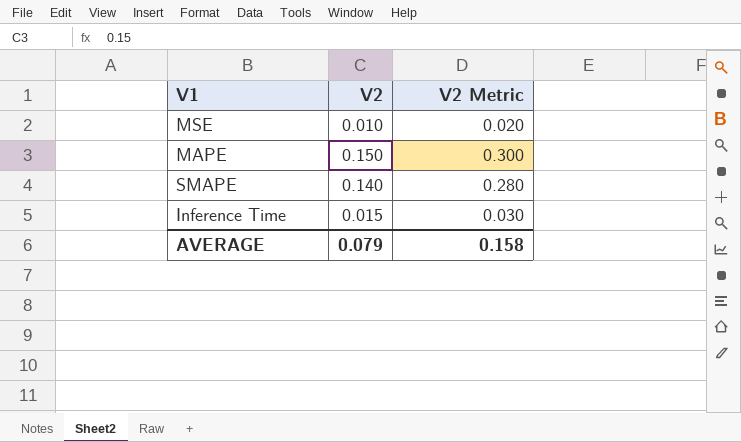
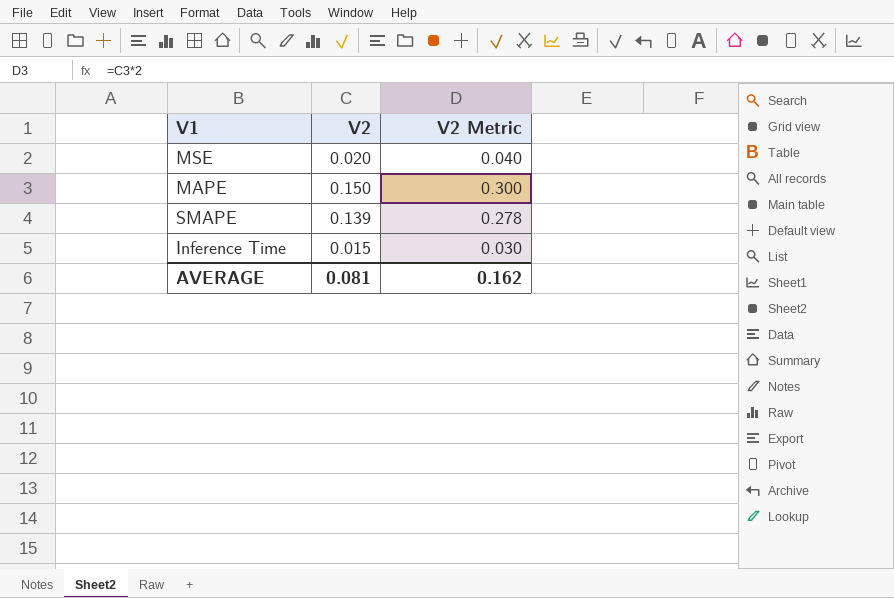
MSE | V2: 0.010 -> 0.020
MSE | V2 Metric: 0.020 -> 0.040
SMAPE | V2: 0.140 -> 0.139
SMAPE | V2 Metric: 0.280 -> 0.278
AVERAGE | V2: 0.079 -> 0.081
AVERAGE | V2 Metric: 0.158 -> 0.162

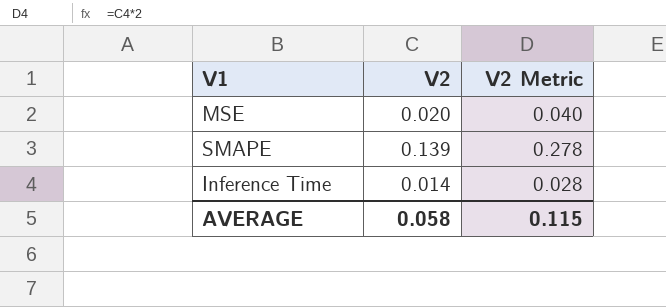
row MAPE: 0.150 | 0.300 -> none
Inference Time | V2: 0.015 -> 0.014
Inference Time | V2 Metric: 0.030 -> 0.028
AVERAGE | V2: 0.081 -> 0.058
AVERAGE | V2 Metric: 0.162 -> 0.115

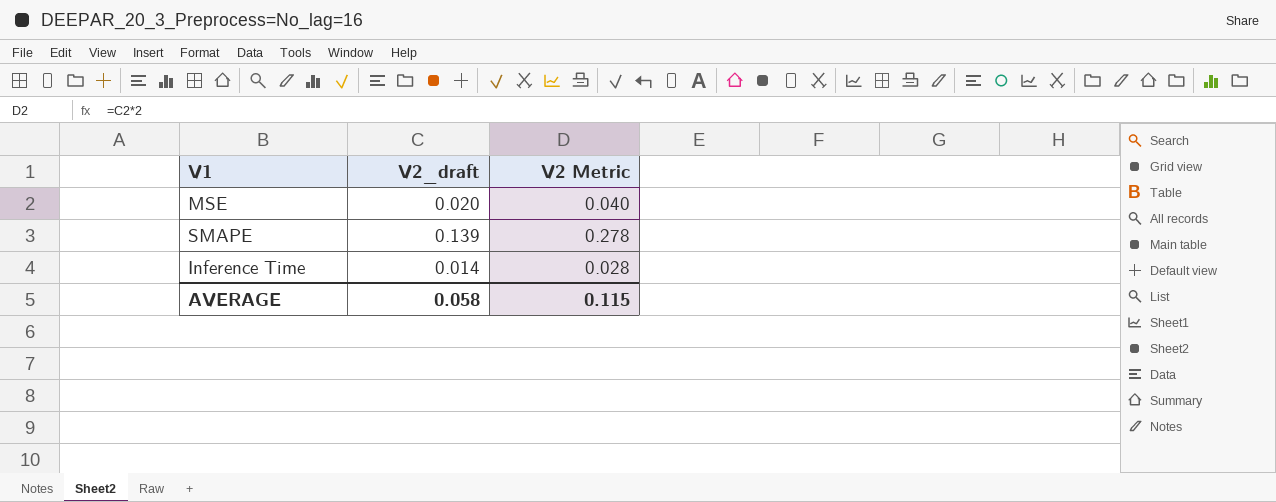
column name: V2 -> V2_draft

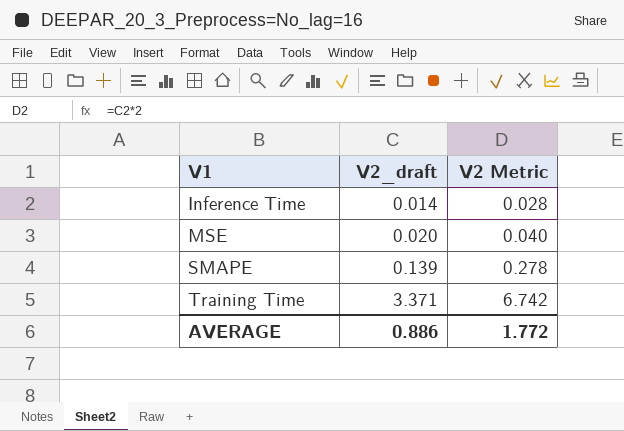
row order: none -> V1 ascending
row Training Time: none -> 3.371 | 6.742
AVERAGE | V2_draft: 0.058 -> 0.886
AVERAGE | V2 Metric: 0.115 -> 1.772

